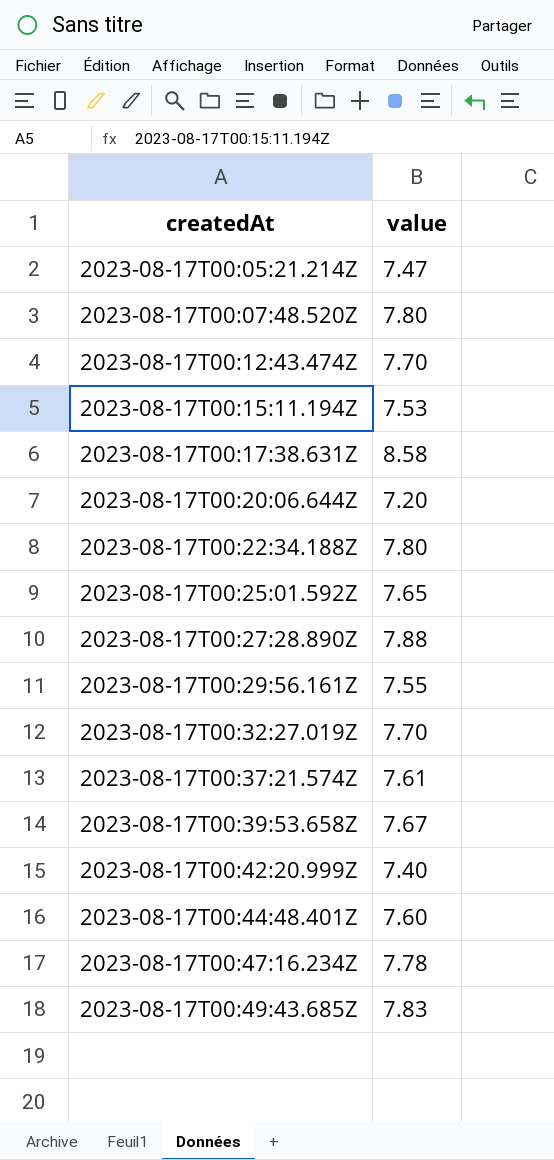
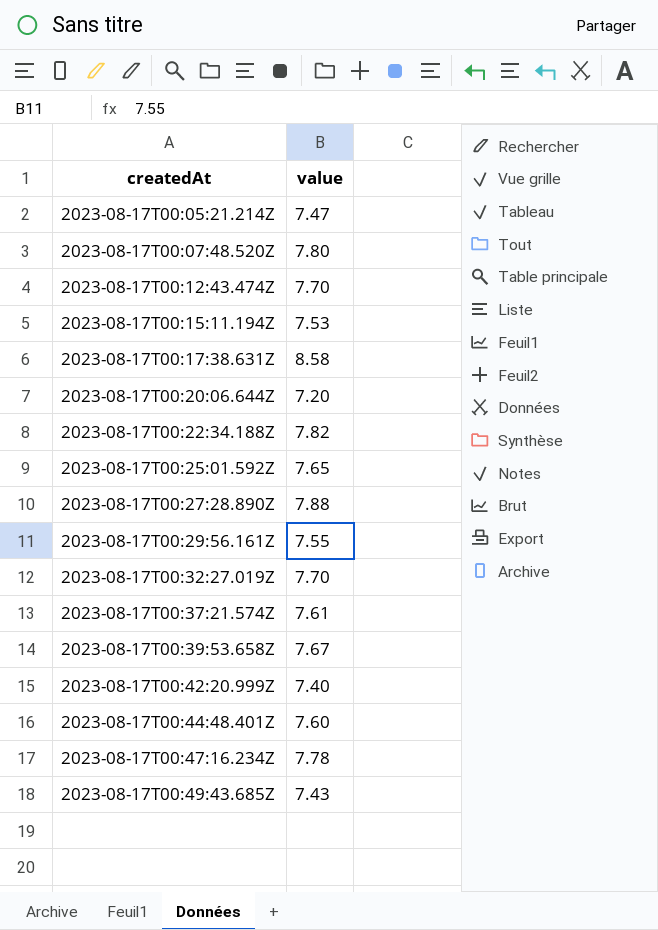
2023-08-17T00:22:34.188Z | value: 7.80 -> 7.82
2023-08-17T00:49:43.685Z | value: 7.83 -> 7.43

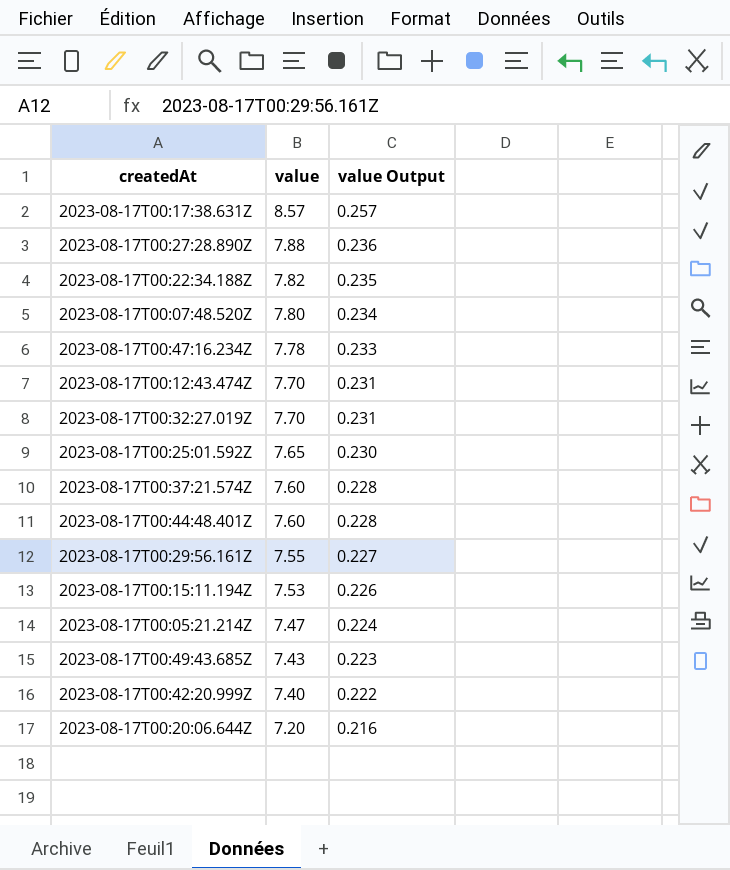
row order: createdAt ascending -> value descending
column value Output | formula: none -> [value] * 0.03
row 2023-08-17T00:39:53.658Z: 7.67 -> none
2023-08-17T00:17:38.631Z | value: 8.58 -> 8.57
2023-08-17T00:37:21.574Z | value: 7.61 -> 7.60

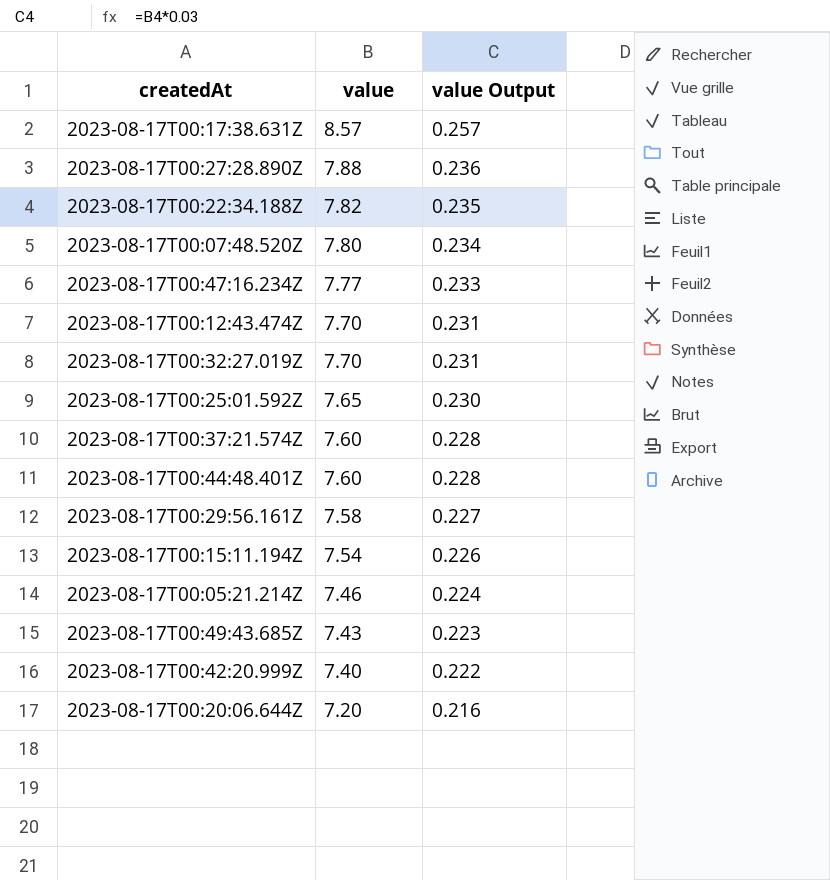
2023-08-17T00:47:16.234Z | value: 7.78 -> 7.77
2023-08-17T00:29:56.161Z | value: 7.55 -> 7.58
2023-08-17T00:15:11.194Z | value: 7.53 -> 7.54
2023-08-17T00:05:21.214Z | value: 7.47 -> 7.46

